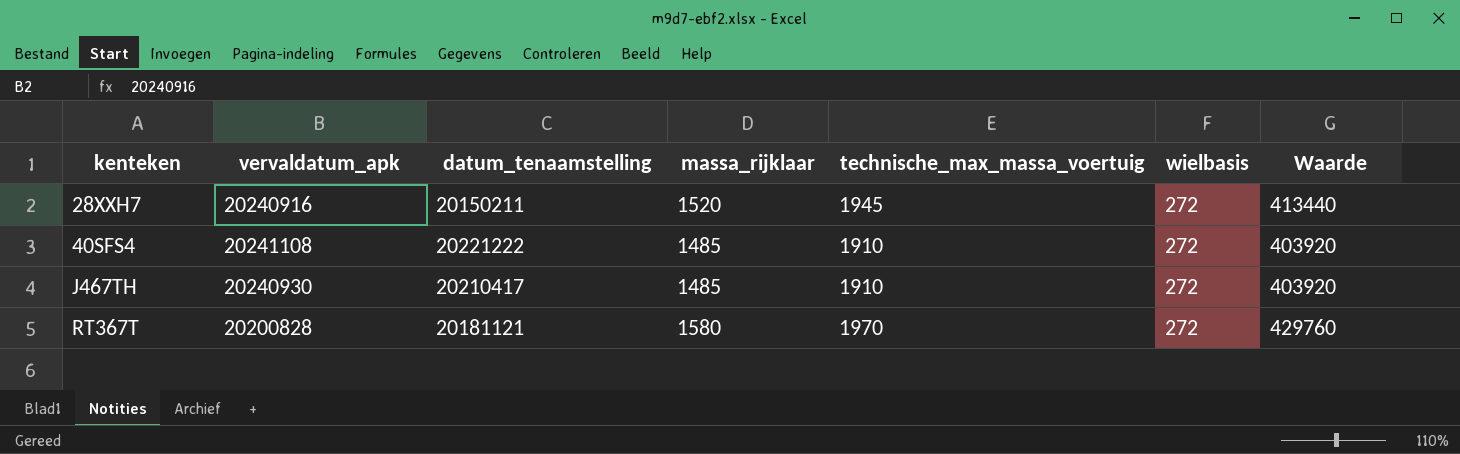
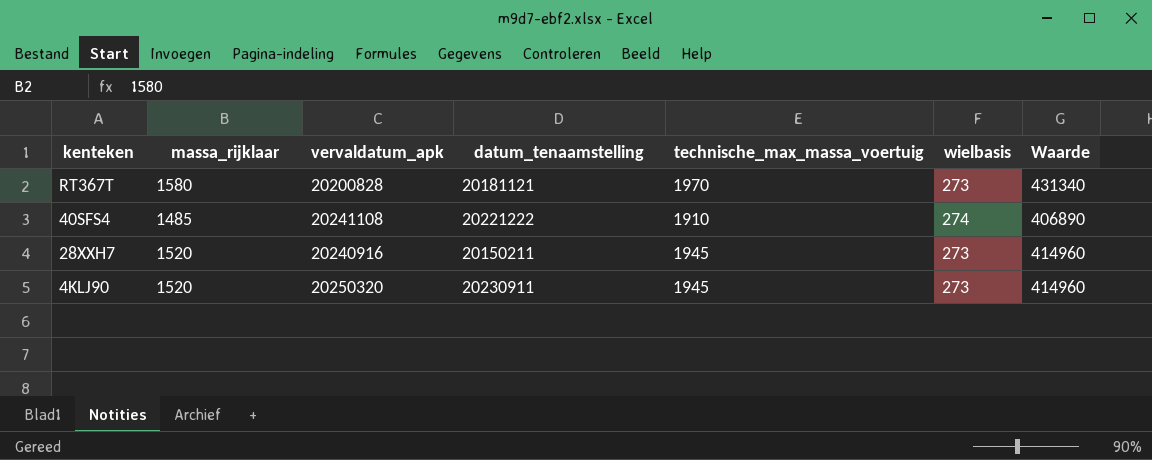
row order: kenteken ascending -> kenteken descending
column massa_rijklaar | position: 4 -> 2
row J467TH: 20240930 | 20210417 | 1485 | 1910 | 272 | 403920 -> none
RT367T | wielbasis: 272 -> 273
RT367T | Waarde: 429760 -> 431340
40SFS4 | wielbasis: 272 -> 274
40SFS4 | Waarde: 403920 -> 406890
28XXH7 | wielbasis: 272 -> 273
28XXH7 | Waarde: 413440 -> 414960
row 4KLJ90: none -> 1520 | 20250320 | 20230911 | 1945 | 273 | 414960

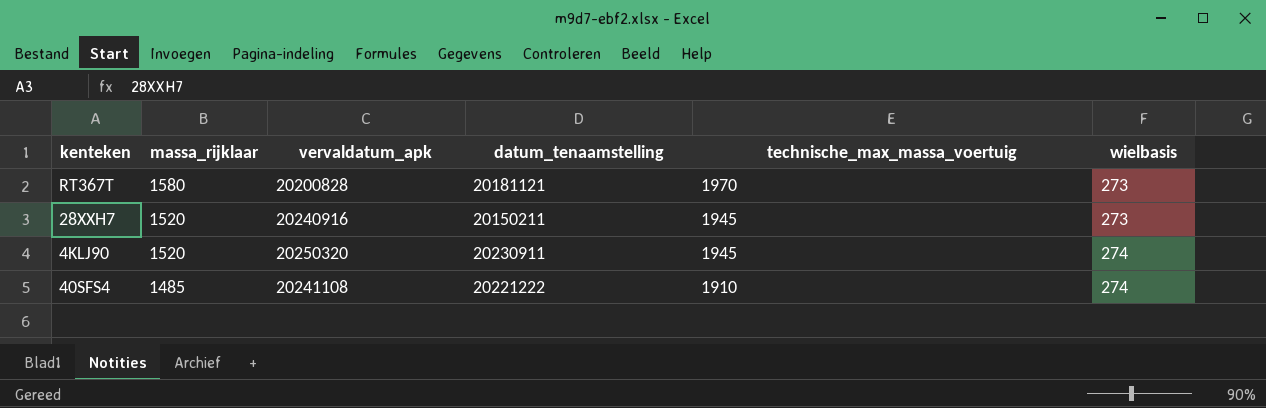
row order: kenteken descending -> massa_rijklaar descending
column Waarde | formula: [massa_rijklaar] * [wielbasis] -> none
4KLJ90 | wielbasis: 273 -> 274

